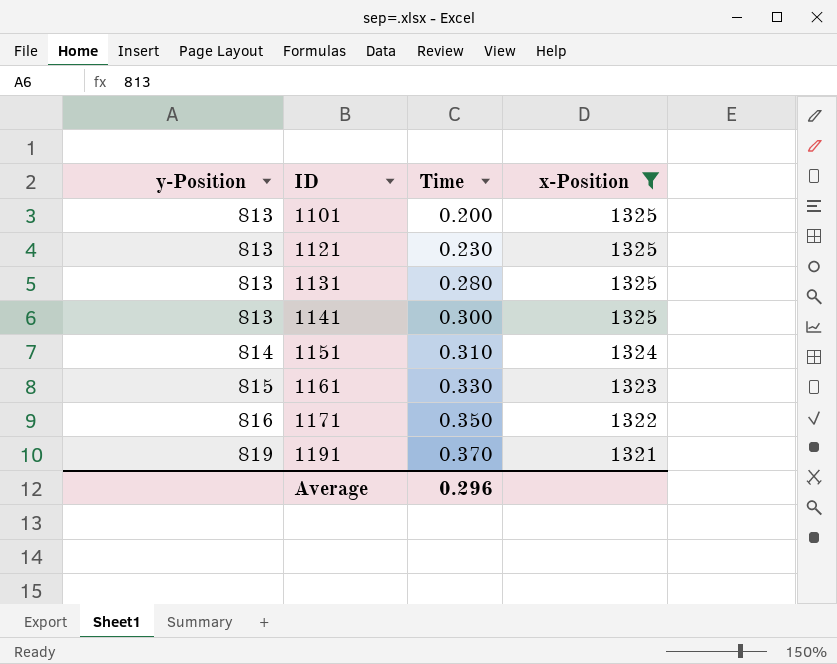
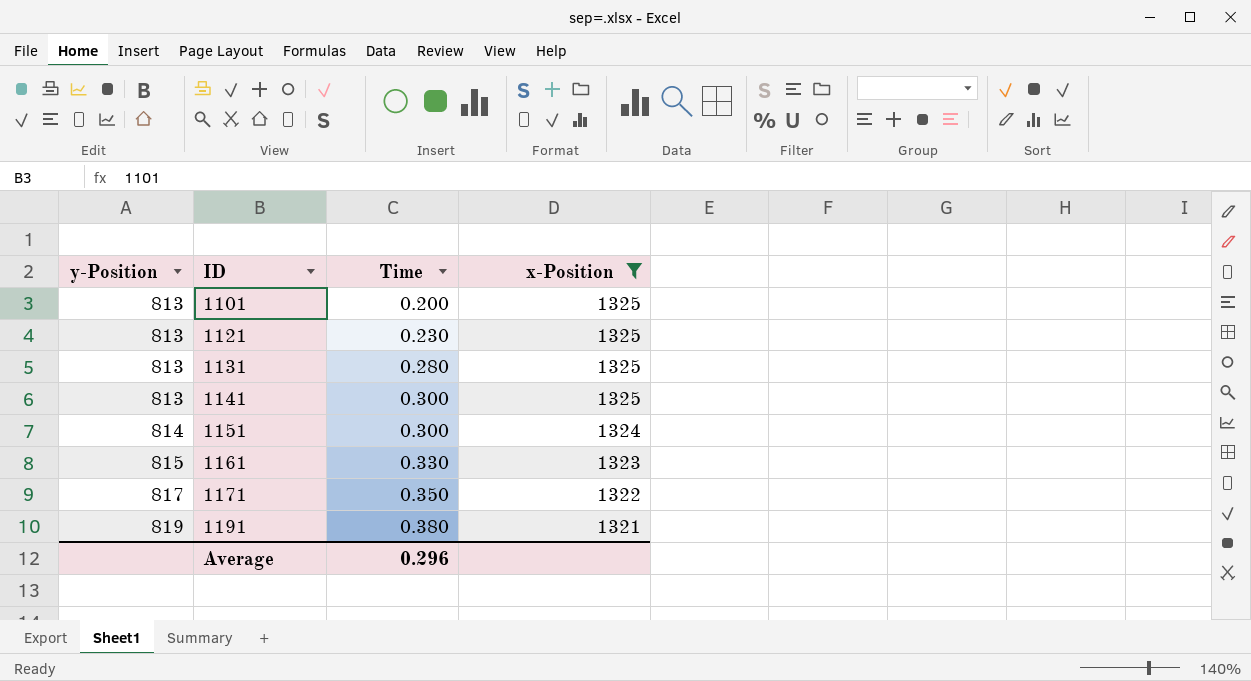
1151 | Time: 0.310 -> 0.300
1171 | y-Position: 816 -> 817
1191 | Time: 0.370 -> 0.380

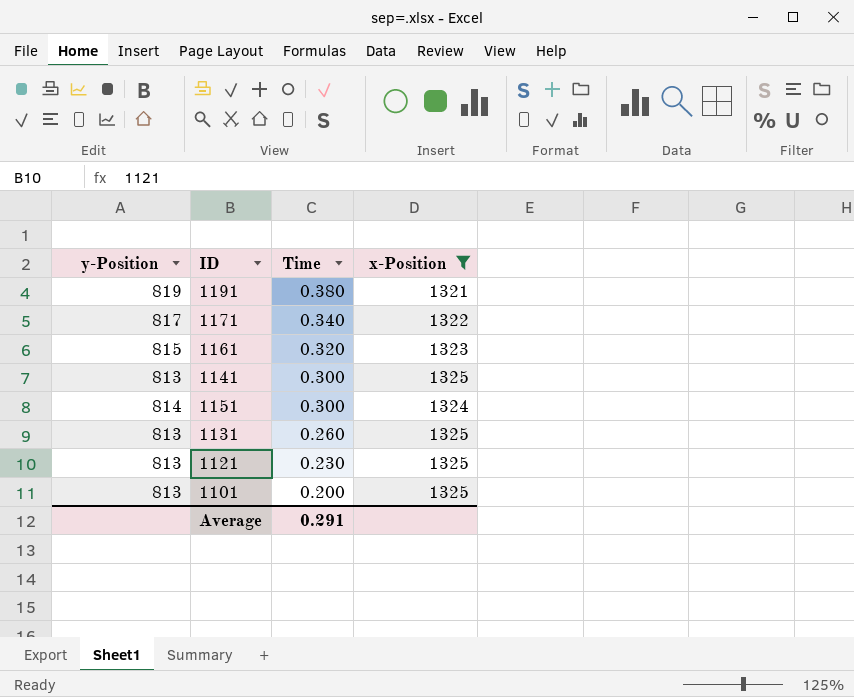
row order: y-Position ascending -> Time descending
1171 | Time: 0.350 -> 0.340
1161 | Time: 0.330 -> 0.320
1131 | Time: 0.280 -> 0.260
Average | Time: 0.296 -> 0.291

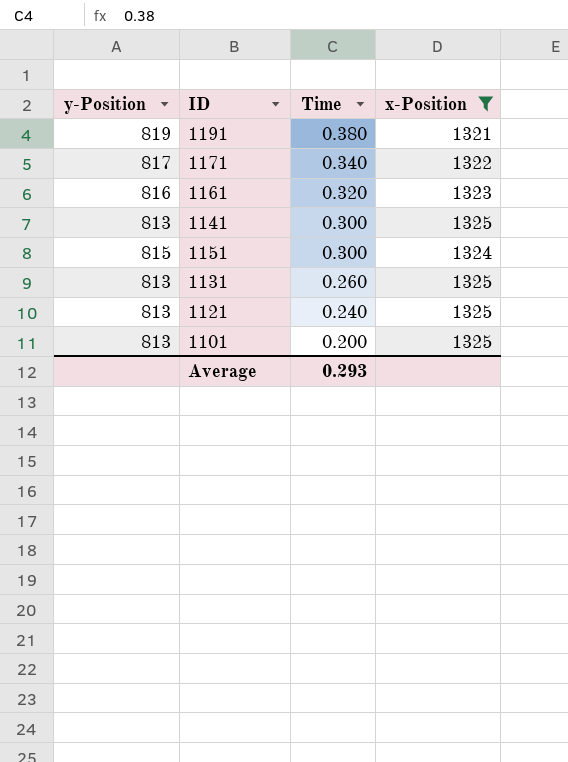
1161 | y-Position: 815 -> 816
1151 | y-Position: 814 -> 815
1121 | Time: 0.230 -> 0.240
Average | Time: 0.291 -> 0.293

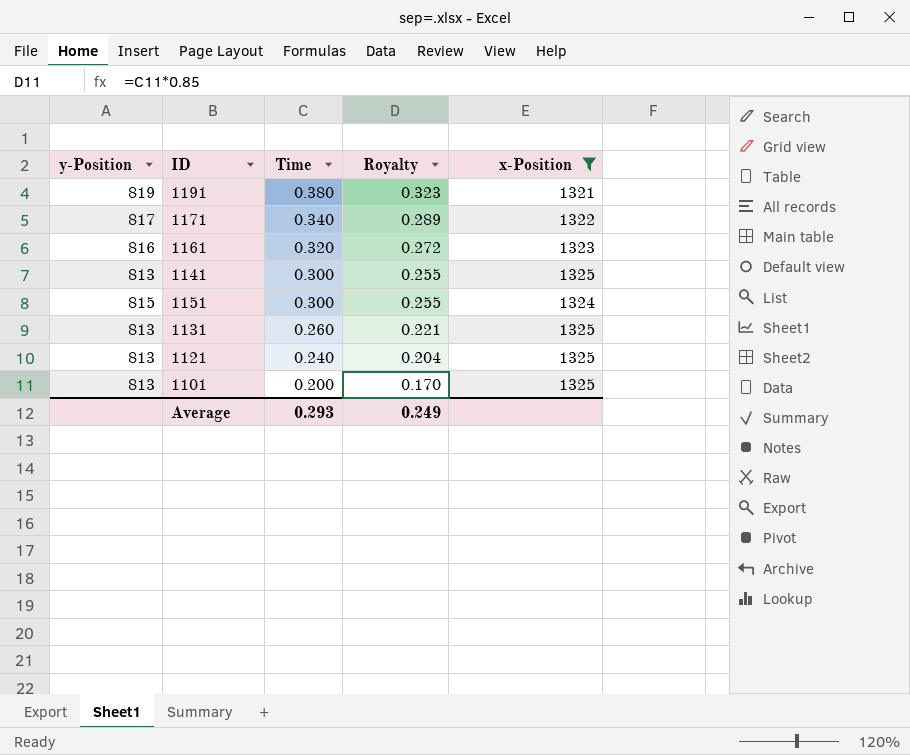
column Royalty | formula: none -> [Time] * 0.85

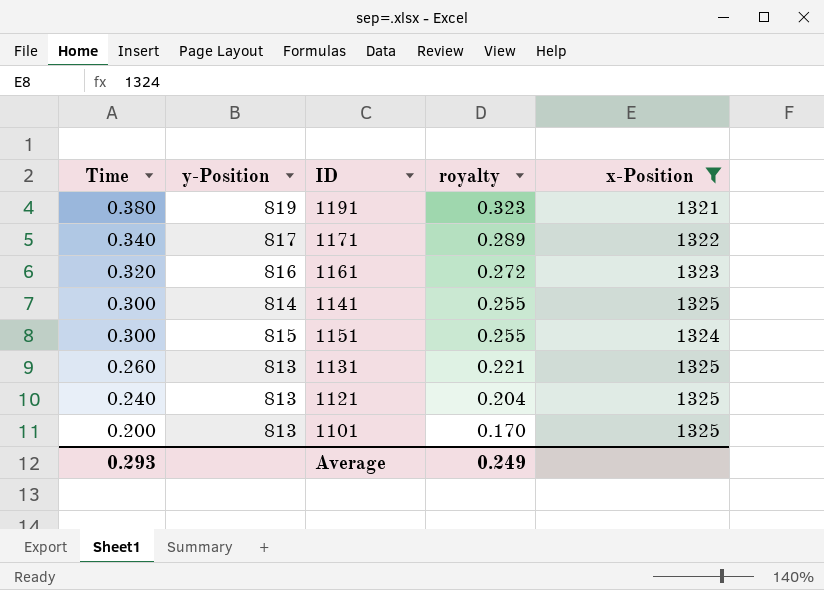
column Time | position: 3 -> 1
column name: Royalty -> royalty
1141 | y-Position: 813 -> 814

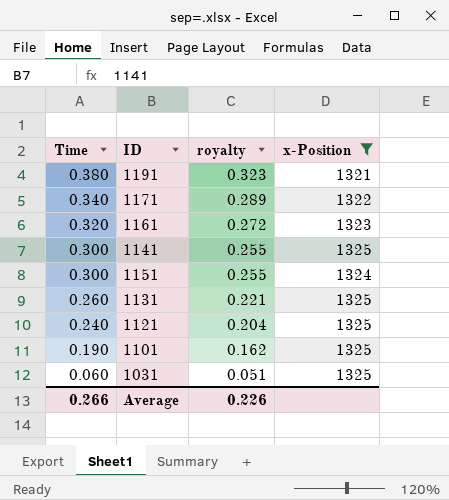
column y-Position | position: 2 -> none
1101 | Time: 0.200 -> 0.190
1101 | royalty: 0.170 -> 0.162
row 1031: none -> 0.060 | 0.051 | 1325
Average | Time: 0.293 -> 0.266
Average | royalty: 0.249 -> 0.226

